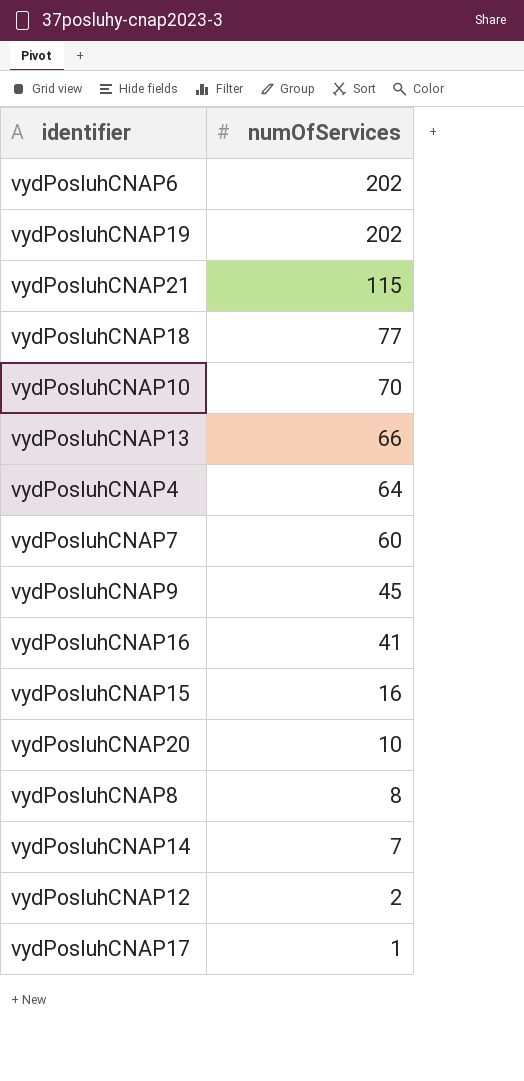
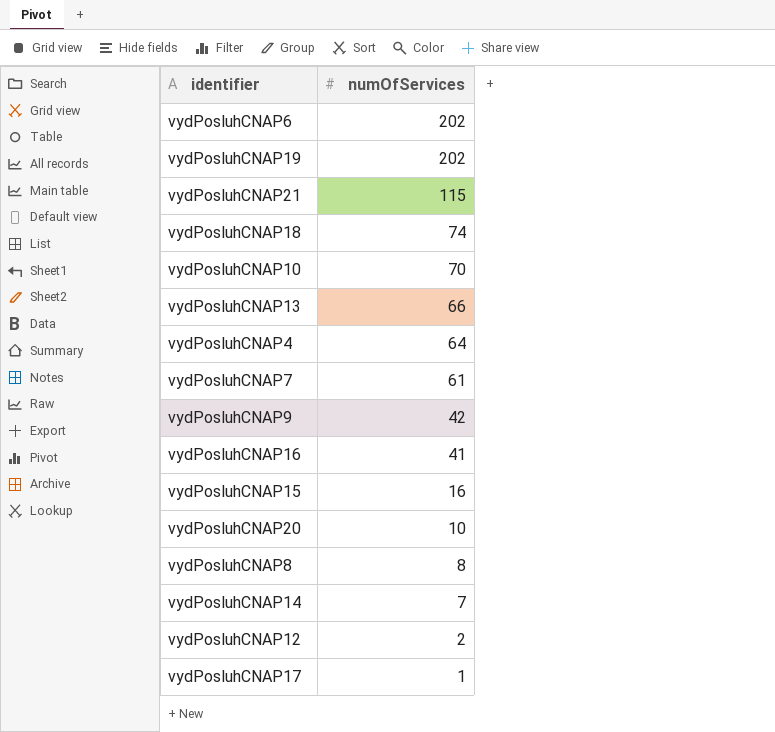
vydPosluhCNAP18 | numOfServices: 77 -> 74
vydPosluhCNAP7 | numOfServices: 60 -> 61
vydPosluhCNAP9 | numOfServices: 45 -> 42

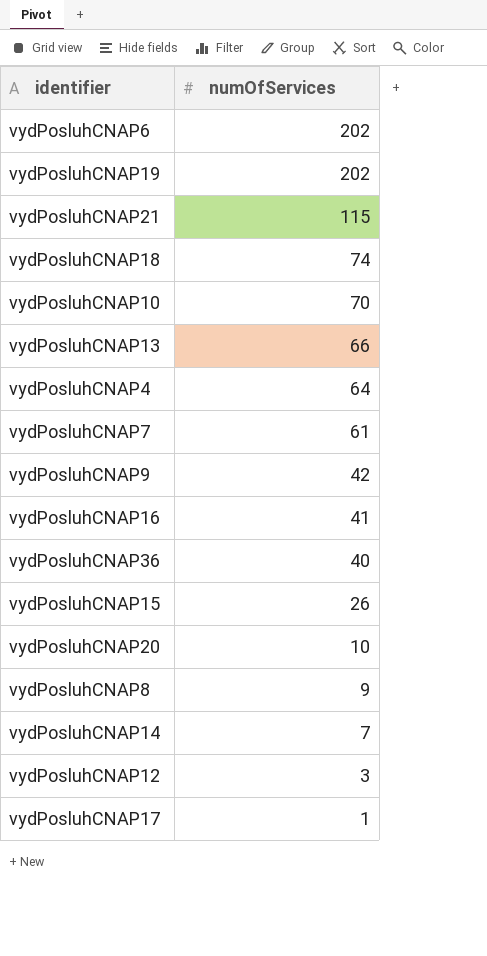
row vydPosluhCNAP36: none -> 40
vydPosluhCNAP15 | numOfServices: 16 -> 26
vydPosluhCNAP8 | numOfServices: 8 -> 9
vydPosluhCNAP12 | numOfServices: 2 -> 3

